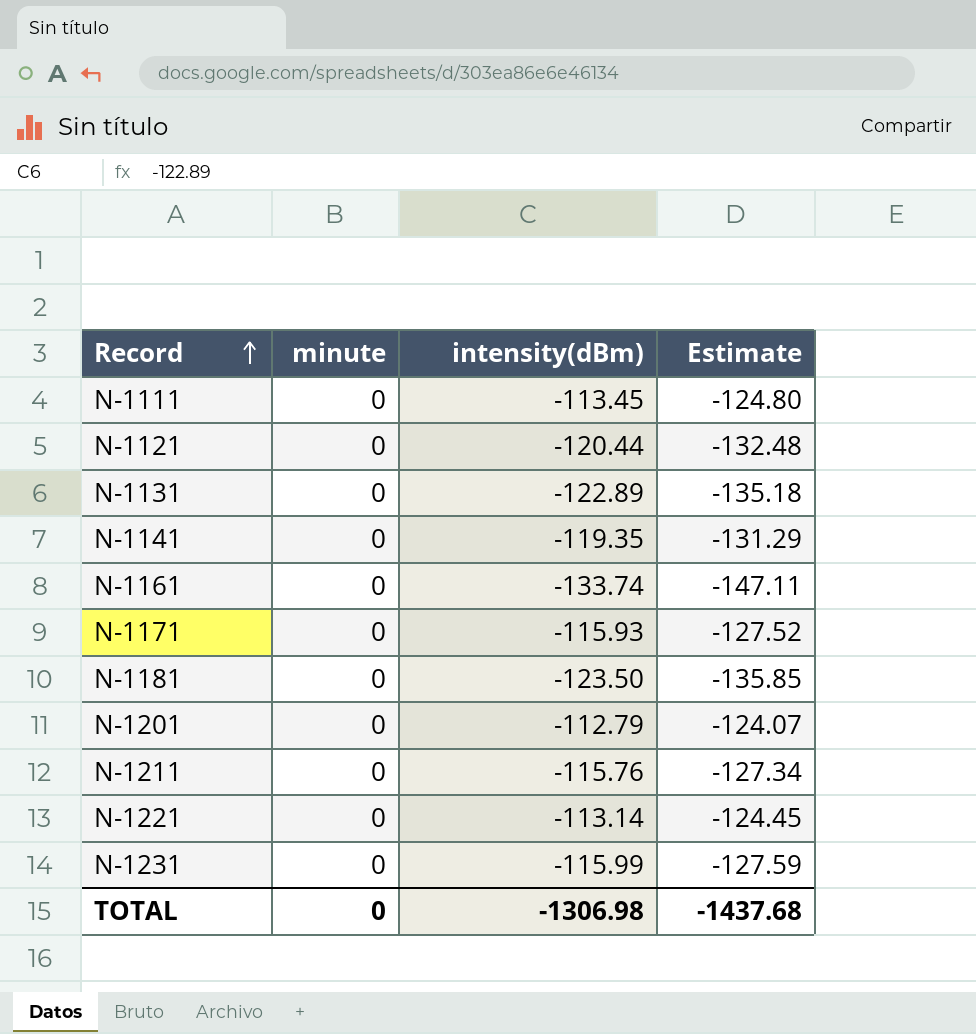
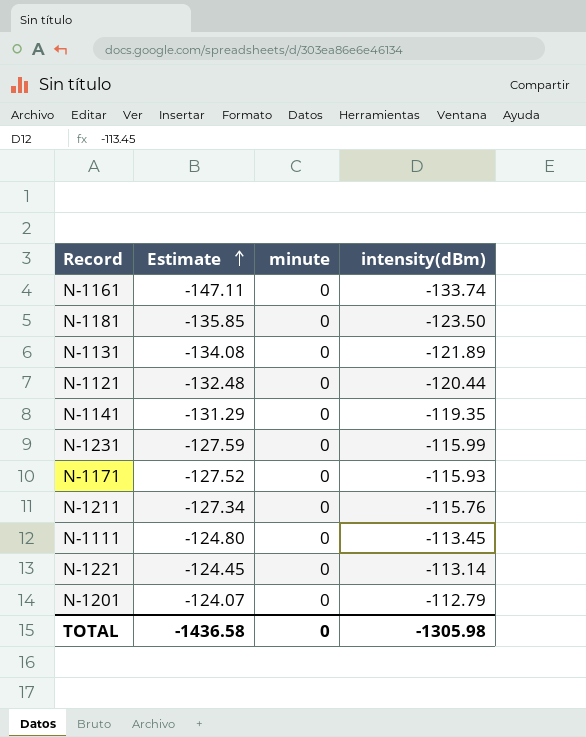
row order: Record ascending -> Estimate ascending
column Estimate | position: 4 -> 2
N-1131 | Estimate: -135.18 -> -134.08
N-1131 | intensity(dBm): -122.89 -> -121.89
TOTAL | Estimate: -1437.68 -> -1436.58
TOTAL | intensity(dBm): -1306.98 -> -1305.98

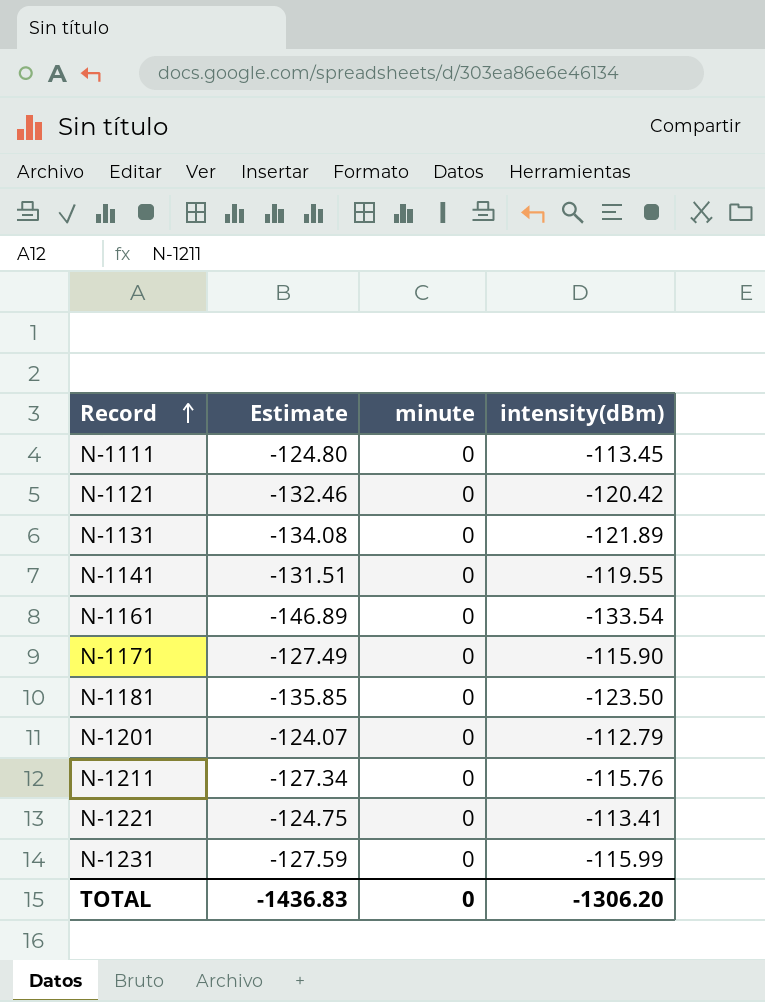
row order: Estimate ascending -> Record ascending
N-1121 | Estimate: -132.48 -> -132.46
N-1121 | intensity(dBm): -120.44 -> -120.42
N-1141 | Estimate: -131.29 -> -131.51
N-1141 | intensity(dBm): -119.35 -> -119.55
N-1161 | Estimate: -147.11 -> -146.89
N-1161 | intensity(dBm): -133.74 -> -133.54
N-1171 | Estimate: -127.52 -> -127.49
N-1171 | intensity(dBm): -115.93 -> -115.90
N-1221 | Estimate: -124.45 -> -124.75
N-1221 | intensity(dBm): -113.14 -> -113.41
TOTAL | Estimate: -1436.58 -> -1436.83
TOTAL | intensity(dBm): -1305.98 -> -1306.20

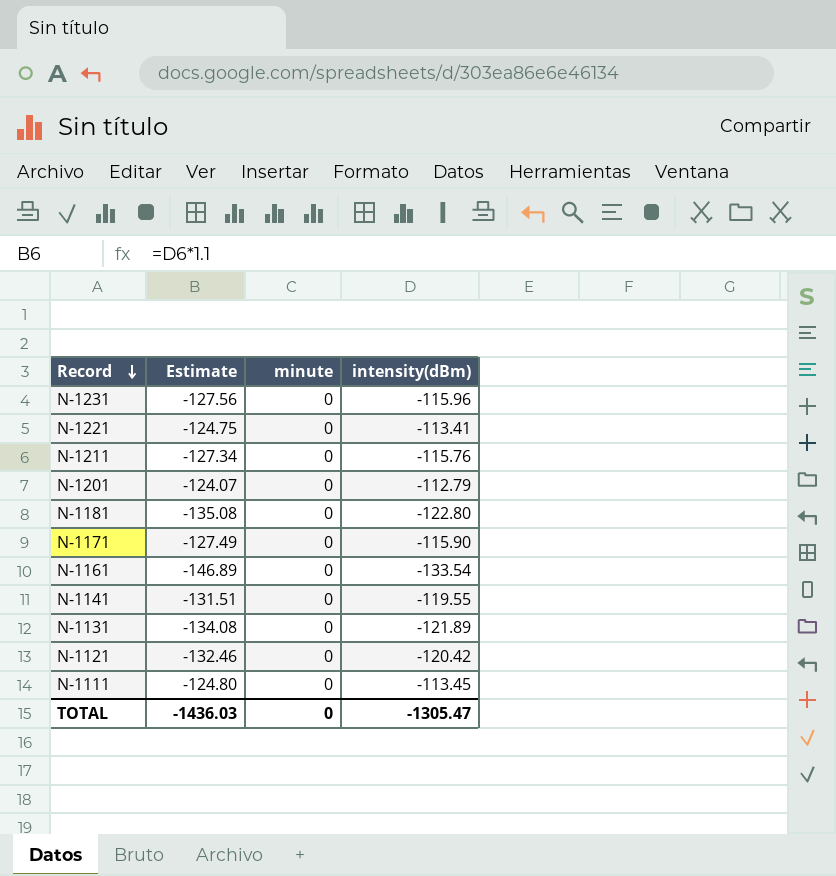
row order: Record ascending -> Record descending
N-1231 | Estimate: -127.59 -> -127.56
N-1231 | intensity(dBm): -115.99 -> -115.96
N-1181 | Estimate: -135.85 -> -135.08
N-1181 | intensity(dBm): -123.50 -> -122.80
TOTAL | Estimate: -1436.83 -> -1436.03
TOTAL | intensity(dBm): -1306.20 -> -1305.47

